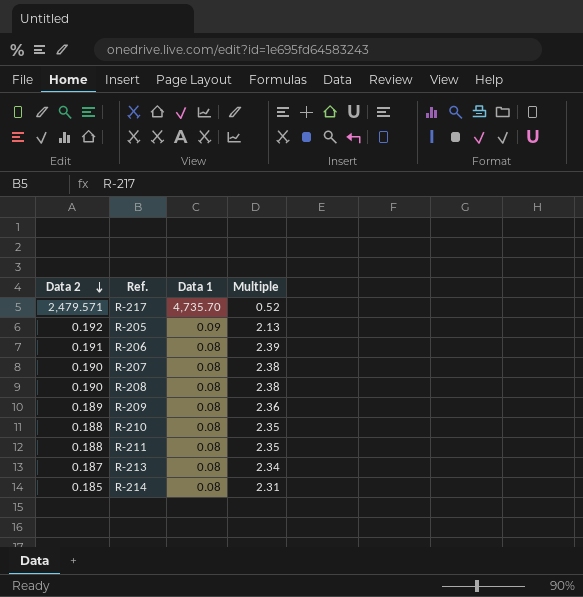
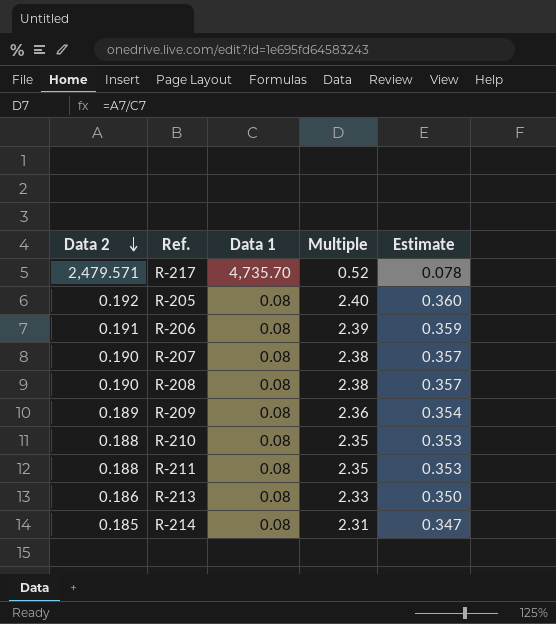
column Estimate | formula: none -> [Multiple] * 0.15
R-205 | Data 1: 0.09 -> 0.08
R-205 | Multiple: 2.13 -> 2.40
R-213 | Data 2: 0.187 -> 0.186
R-213 | Multiple: 2.34 -> 2.33

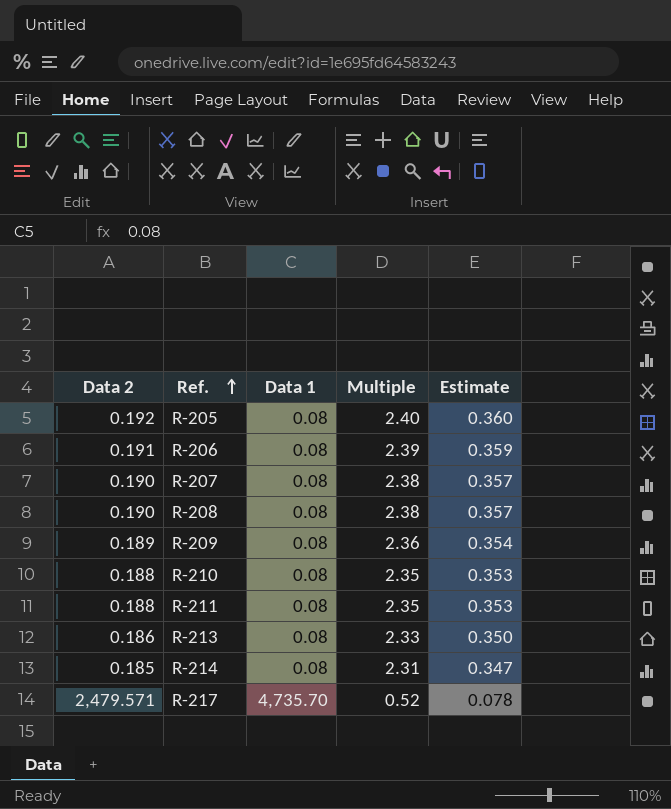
row order: Data 2 descending -> Ref. ascending

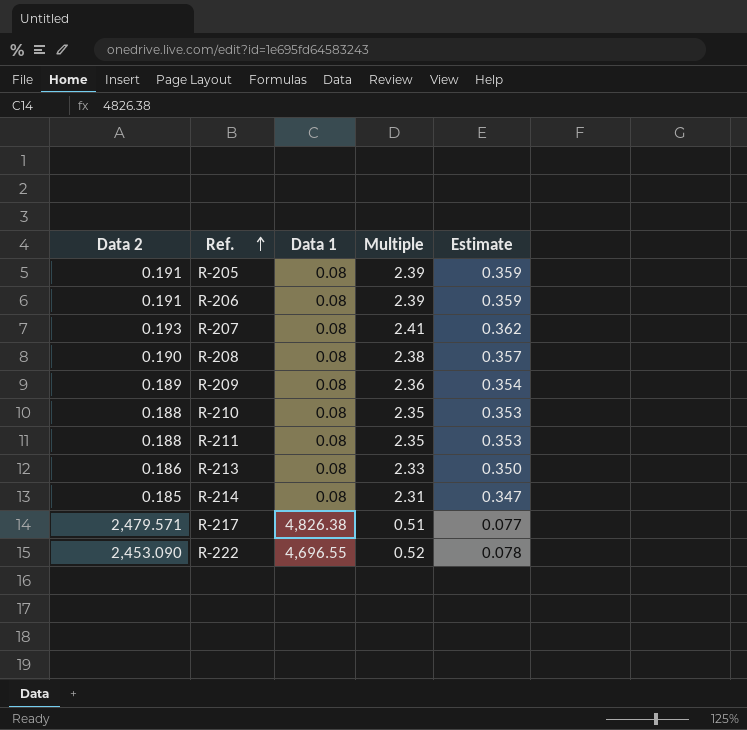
R-205 | Data 2: 0.192 -> 0.191
R-205 | Multiple: 2.40 -> 2.39
R-205 | Estimate: 0.360 -> 0.359
R-207 | Data 2: 0.190 -> 0.193
R-207 | Multiple: 2.38 -> 2.41
R-207 | Estimate: 0.357 -> 0.362
R-217 | Data 1: 4,735.70 -> 4,826.38
R-217 | Multiple: 0.52 -> 0.51
R-217 | Estimate: 0.078 -> 0.077
row R-222: none -> 2,453.090 | 4,696.55 | 0.52 | 0.078

